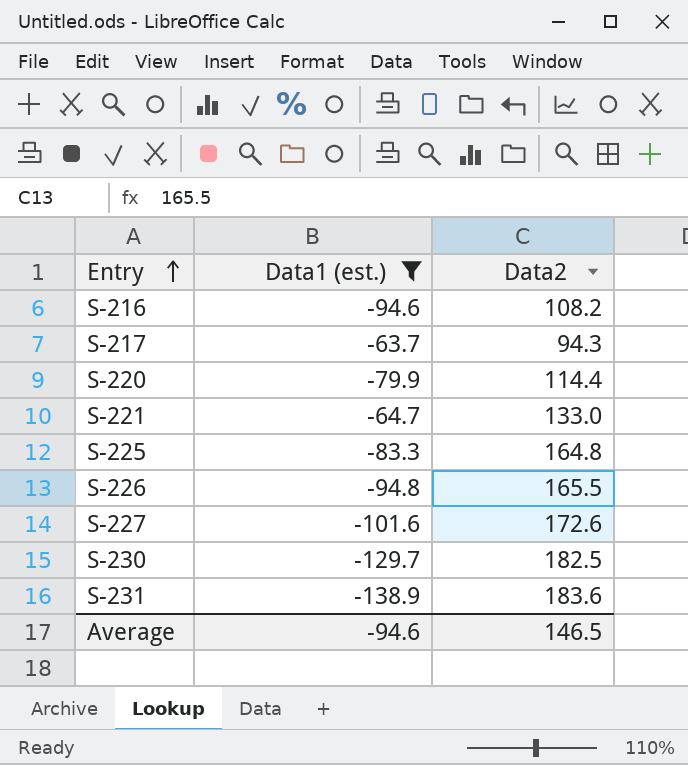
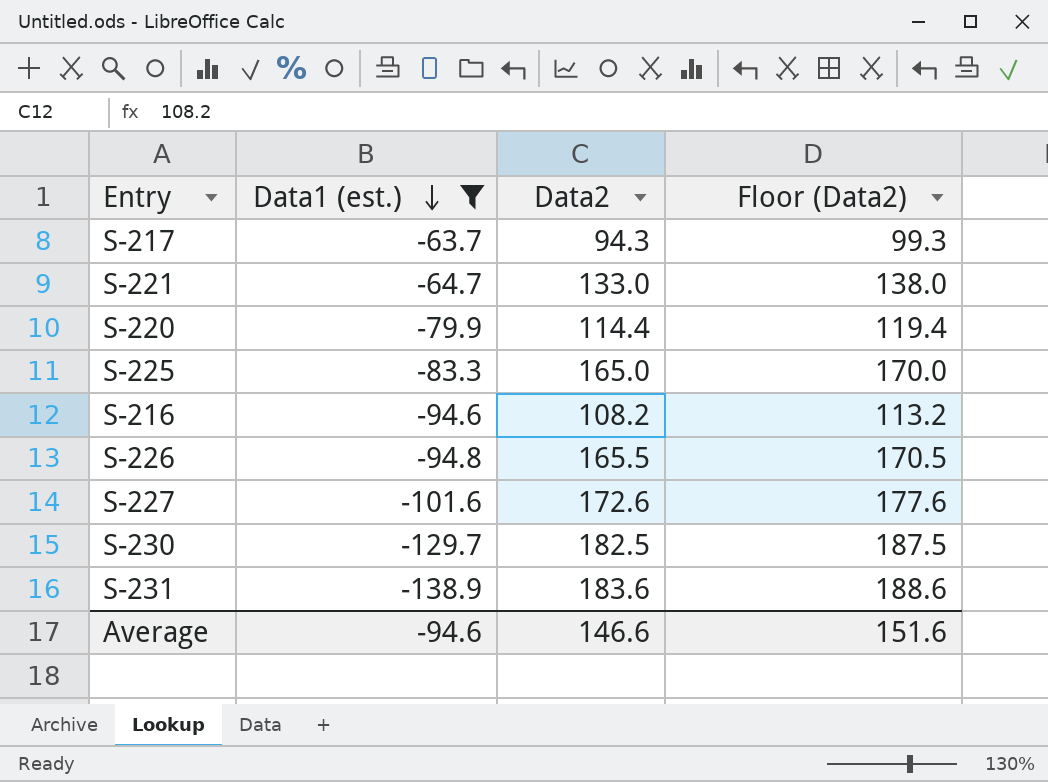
row order: Entry ascending -> Data1 (est.) descending
column Floor (Data2) | formula: none -> [Data2] + 5
S-225 | Data2: 164.8 -> 165.0
Average | Data2: 146.5 -> 146.6

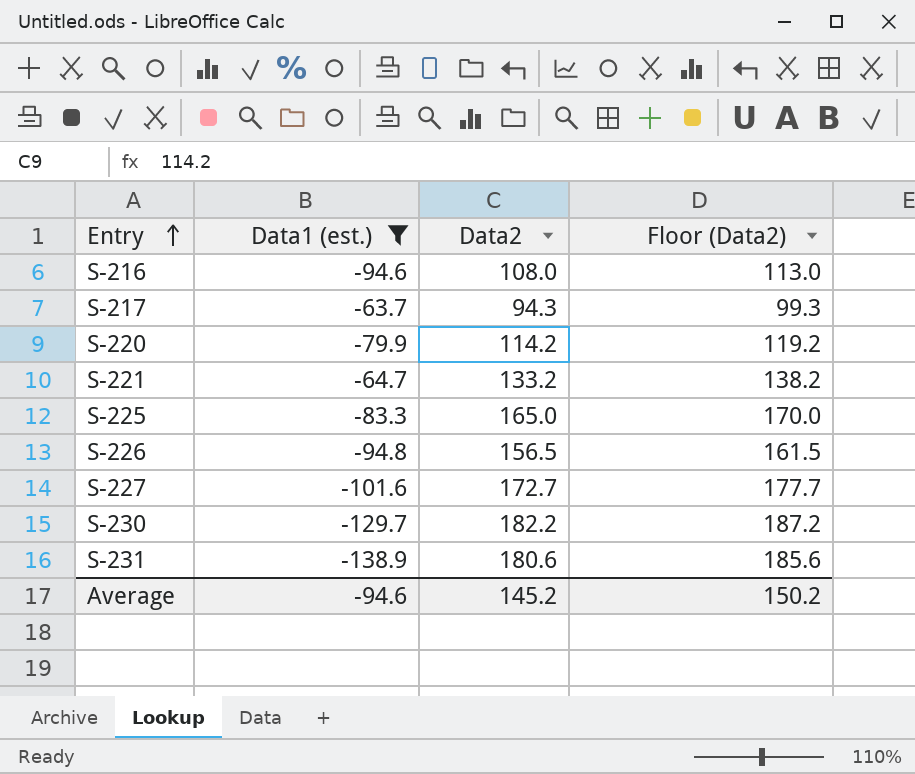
row order: Data1 (est.) descending -> Entry ascending
S-216 | Data2: 108.2 -> 108.0
S-216 | Floor (Data2): 113.2 -> 113.0
S-220 | Data2: 114.4 -> 114.2
S-220 | Floor (Data2): 119.4 -> 119.2
S-221 | Data2: 133.0 -> 133.2
S-221 | Floor (Data2): 138.0 -> 138.2
S-226 | Data2: 165.5 -> 156.5
S-226 | Floor (Data2): 170.5 -> 161.5
S-227 | Data2: 172.6 -> 172.7
S-227 | Floor (Data2): 177.6 -> 177.7
S-230 | Data2: 182.5 -> 182.2
S-230 | Floor (Data2): 187.5 -> 187.2
S-231 | Data2: 183.6 -> 180.6
S-231 | Floor (Data2): 188.6 -> 185.6
Average | Data2: 146.6 -> 145.2
Average | Floor (Data2): 151.6 -> 150.2

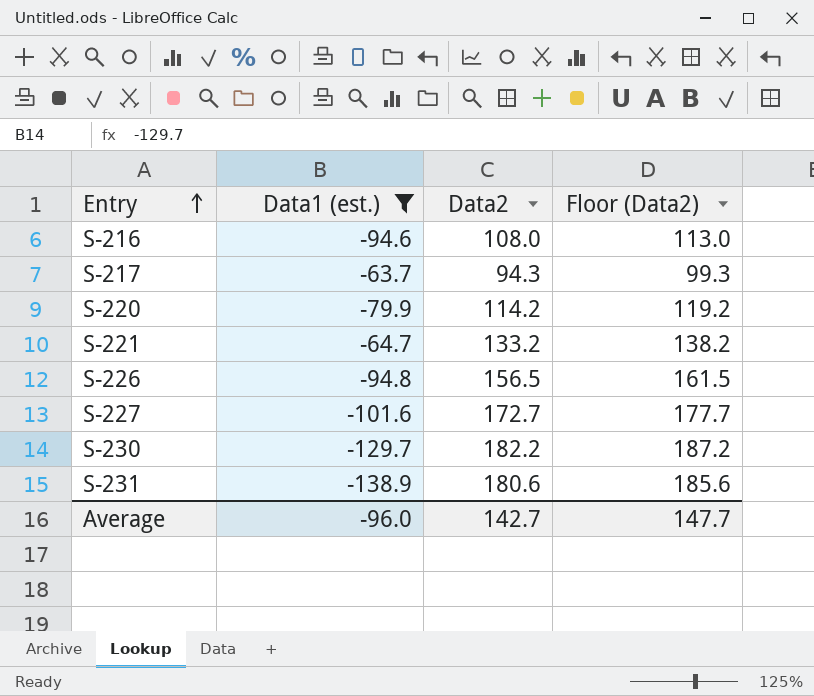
row S-225: -83.3 | 165.0 | 170.0 -> none
Average | Data1 (est.): -94.6 -> -96.0
Average | Data2: 145.2 -> 142.7
Average | Floor (Data2): 150.2 -> 147.7

